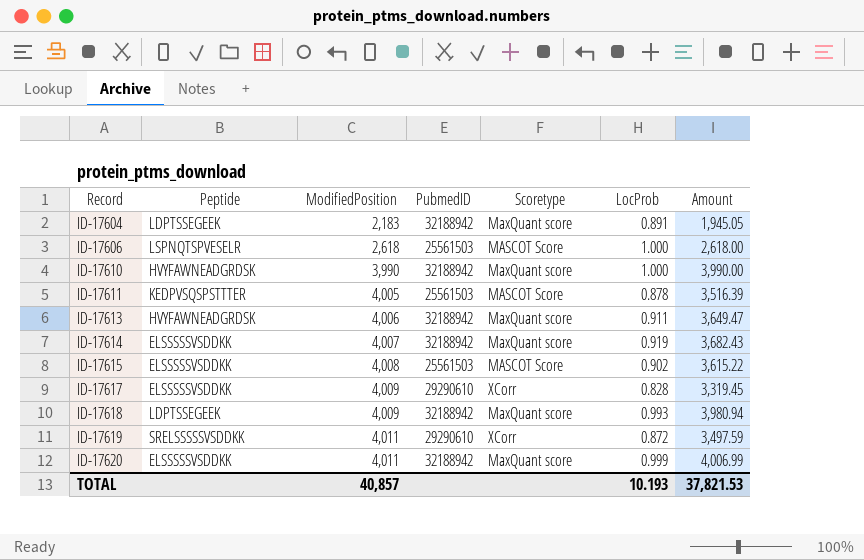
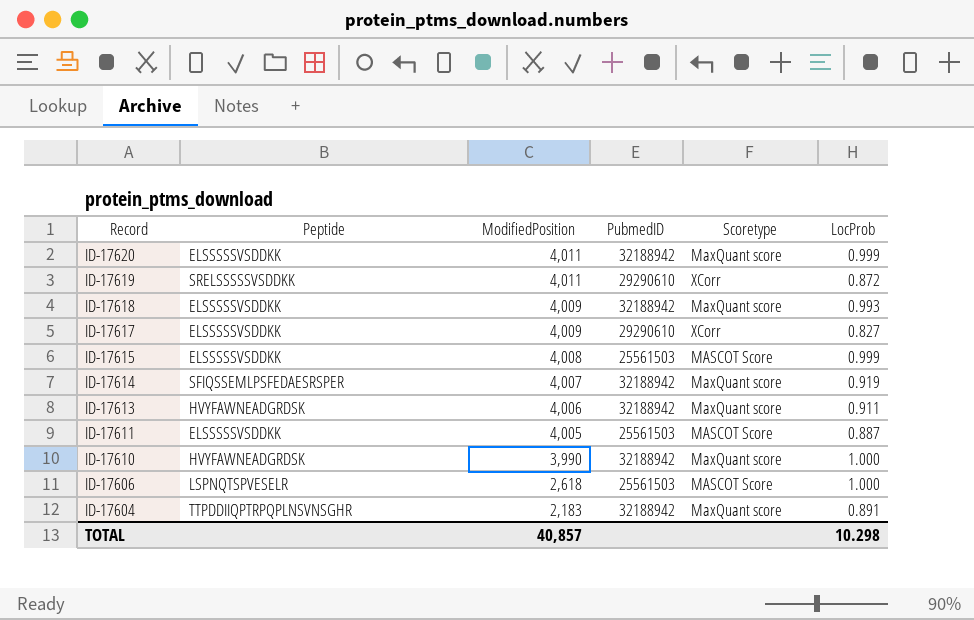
row order: Record ascending -> Record descending
column Amount | formula: [ModifiedPosition] * [LocProb] -> none
ID-17618 | Peptide: LDPTSSEGEEK -> ELSSSSSVSDDKK
ID-17617 | LocProb: 0.828 -> 0.827
ID-17615 | LocProb: 0.902 -> 0.999
ID-17614 | Peptide: ELSSSSSVSDDKK -> SFIQSSEMLPSFEDAESRSPER
ID-17611 | Peptide: KEDPVSQSPSTTTER -> ELSSSSSVSDDKK
ID-17611 | LocProb: 0.878 -> 0.887
ID-17604 | Peptide: LDPTSSEGEEK -> TTPDDIIQPTRPQPLNSVNSGHR
TOTAL | LocProb: 10.193 -> 10.298

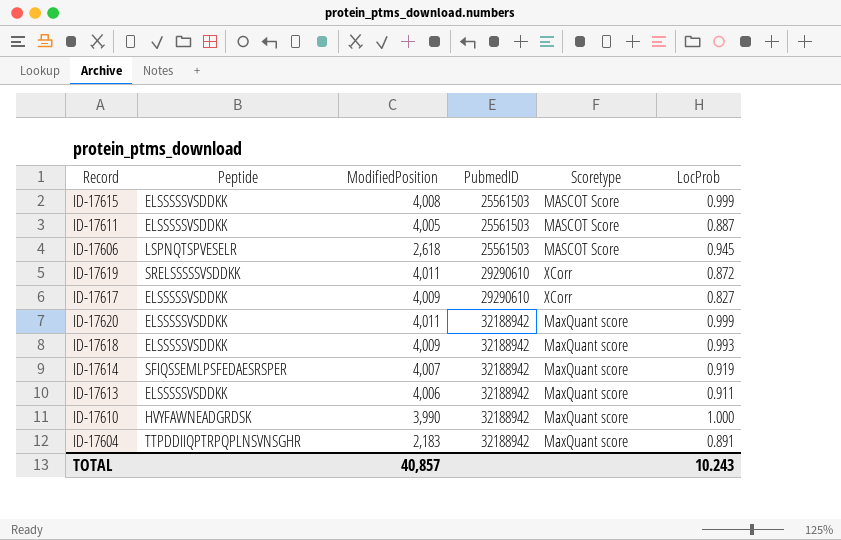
row order: Record descending -> PubmedID ascending
ID-17606 | LocProb: 1.000 -> 0.945
ID-17613 | Peptide: HVYFAWNEADGRDSK -> ELSSSSSVSDDKK
TOTAL | LocProb: 10.298 -> 10.243

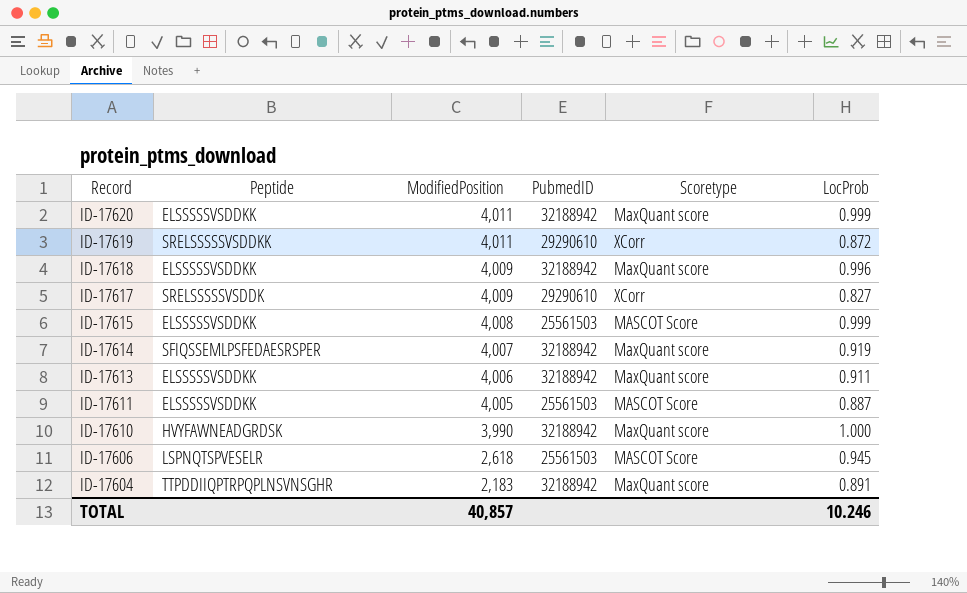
row order: PubmedID ascending -> Record descending
ID-17618 | LocProb: 0.993 -> 0.996
ID-17617 | Peptide: ELSSSSSVSDDKK -> SRELSSSSSVSDDK
TOTAL | LocProb: 10.243 -> 10.246

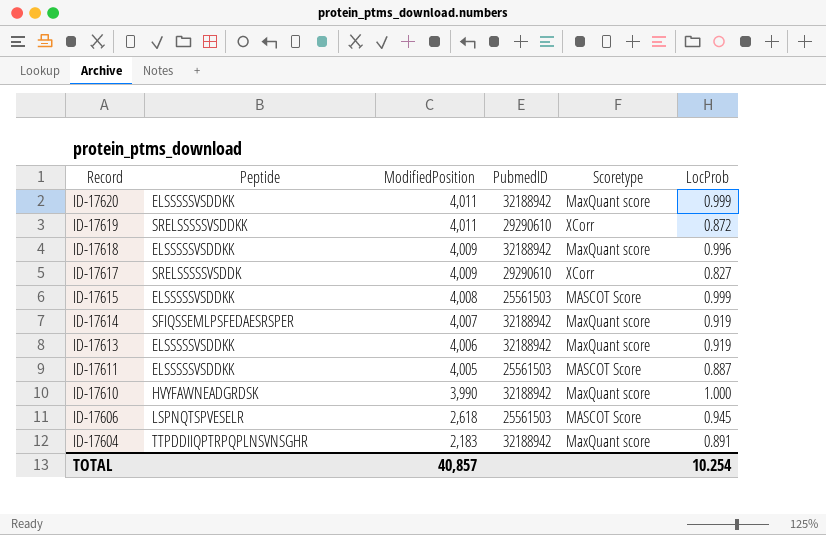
ID-17613 | LocProb: 0.911 -> 0.919
TOTAL | LocProb: 10.246 -> 10.254

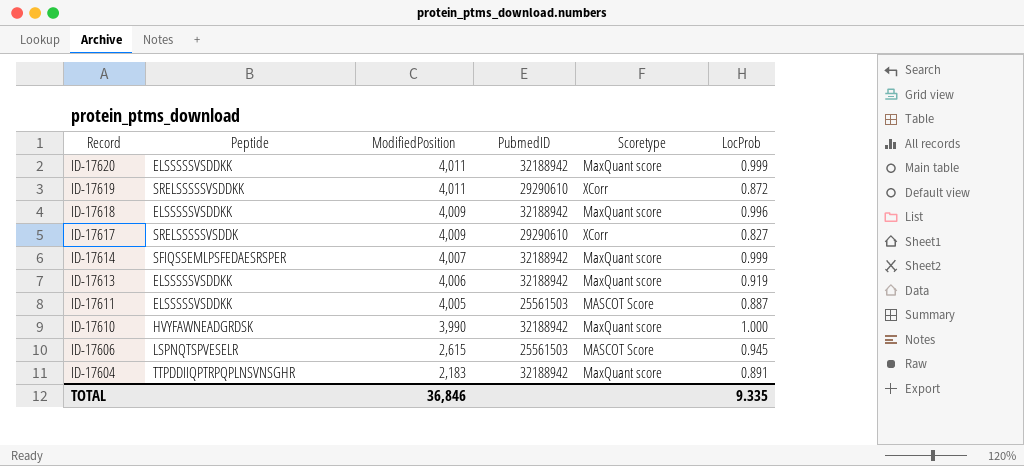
row ID-17615: ELSSSSSVSDDKK | 4,008 | 25561503 | MASCOT Score | 0.999 -> none
ID-17614 | LocProb: 0.919 -> 0.999
ID-17606 | ModifiedPosition: 2,618 -> 2,615
TOTAL | ModifiedPosition: 40,857 -> 36,846
TOTAL | LocProb: 10.254 -> 9.335

